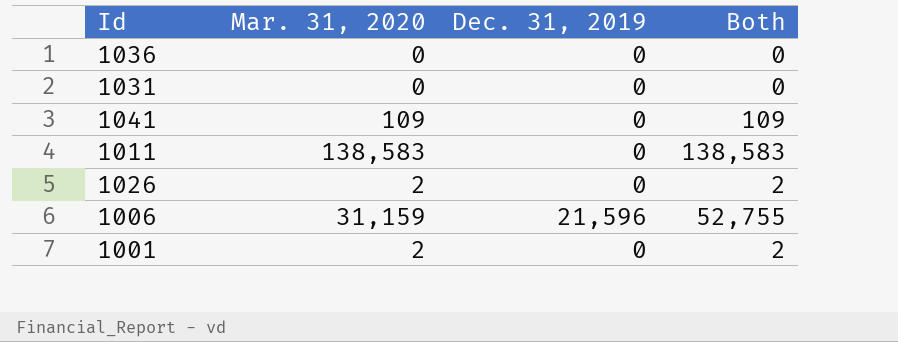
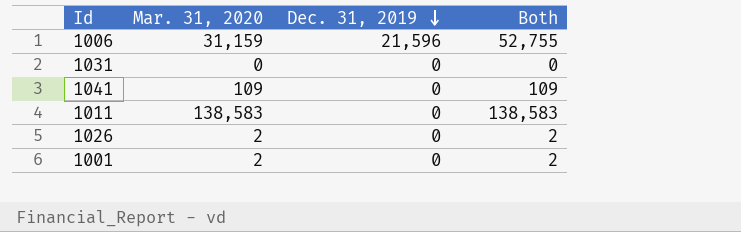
row order: none -> Dec. 31, 2019 descending
row 1036: 0 | 0 | 0 -> none

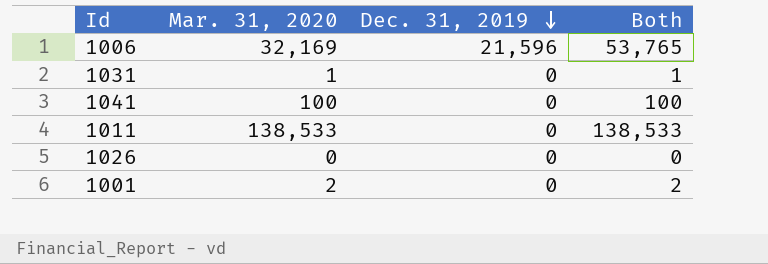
1006 | Mar. 31, 2020: 31,159 -> 32,169
1006 | Both: 52,755 -> 53,765
1031 | Mar. 31, 2020: 0 -> 1
1031 | Both: 0 -> 1
1041 | Mar. 31, 2020: 109 -> 100
1041 | Both: 109 -> 100
1011 | Mar. 31, 2020: 138,583 -> 138,533
1011 | Both: 138,583 -> 138,533
1026 | Mar. 31, 2020: 2 -> 0
1026 | Both: 2 -> 0

